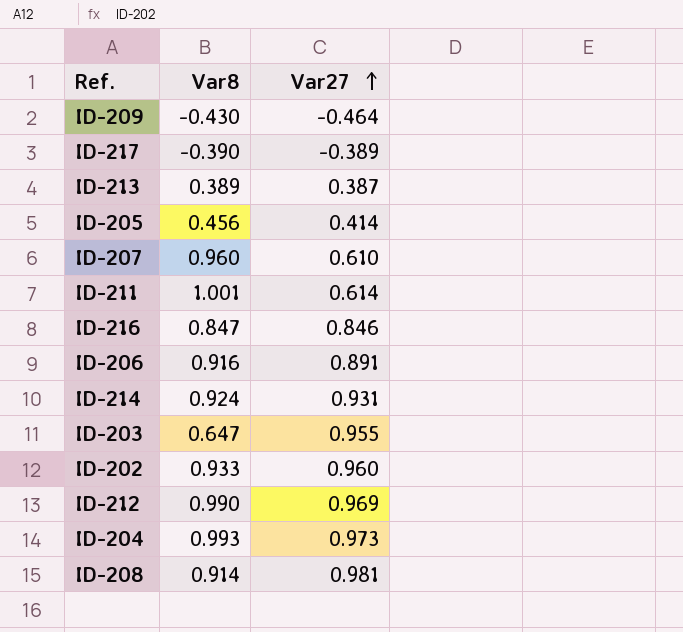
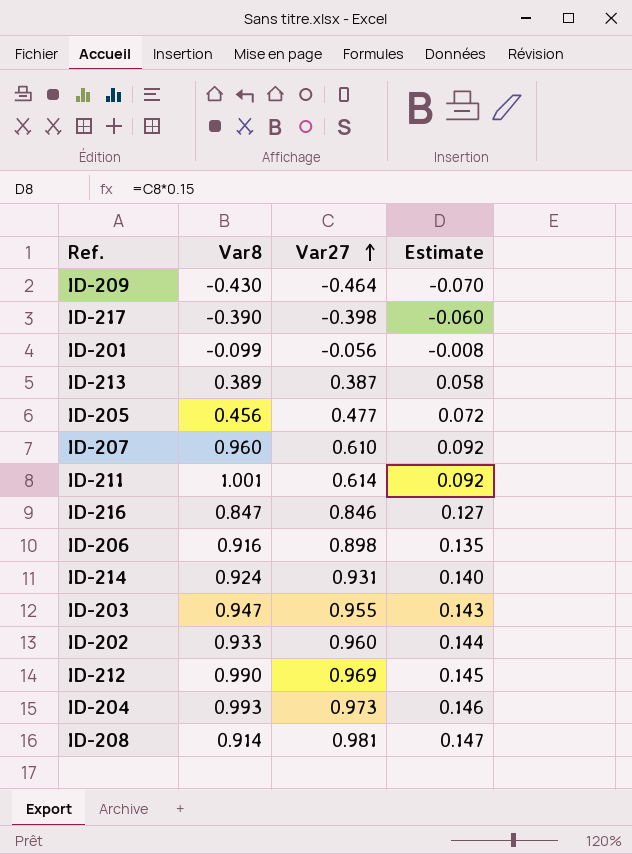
column Estimate | formula: none -> [Var27] * 0.15
ID-217 | Var27: -0.389 -> -0.398
row ID-201: none -> -0.099 | -0.056 | -0.008
ID-205 | Var27: 0.414 -> 0.477
ID-206 | Var27: 0.891 -> 0.898
ID-203 | Var8: 0.647 -> 0.947

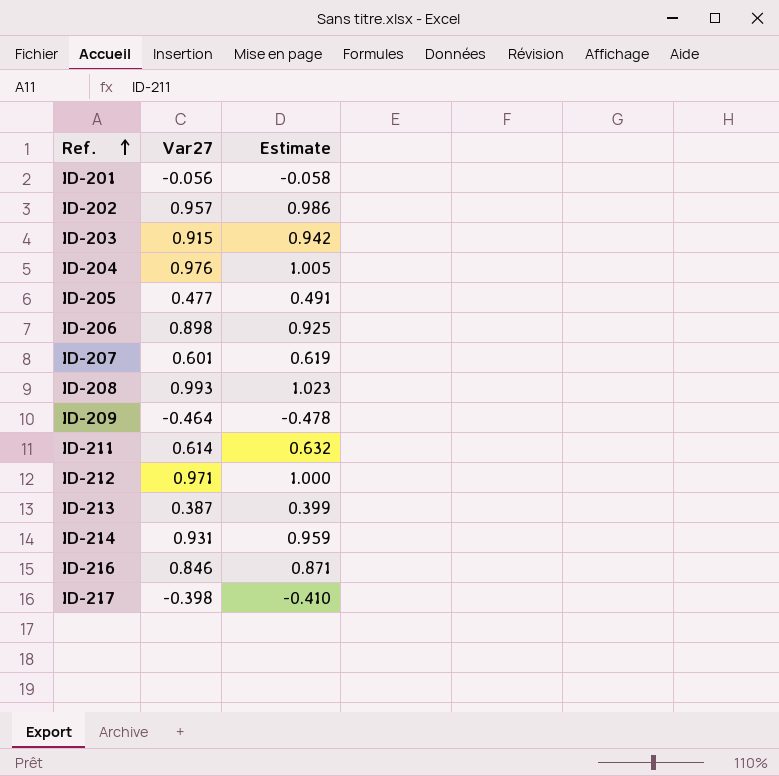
row order: Var27 ascending -> Ref. ascending
column Var8 | position: 2 -> none
column Estimate | formula: [Var27] * 0.15 -> [Var27] * 1.03
ID-202 | Var27: 0.960 -> 0.957
ID-203 | Var27: 0.955 -> 0.915
ID-204 | Var27: 0.973 -> 0.976
ID-207 | Var27: 0.610 -> 0.601
ID-208 | Var27: 0.981 -> 0.993
ID-212 | Var27: 0.969 -> 0.971

